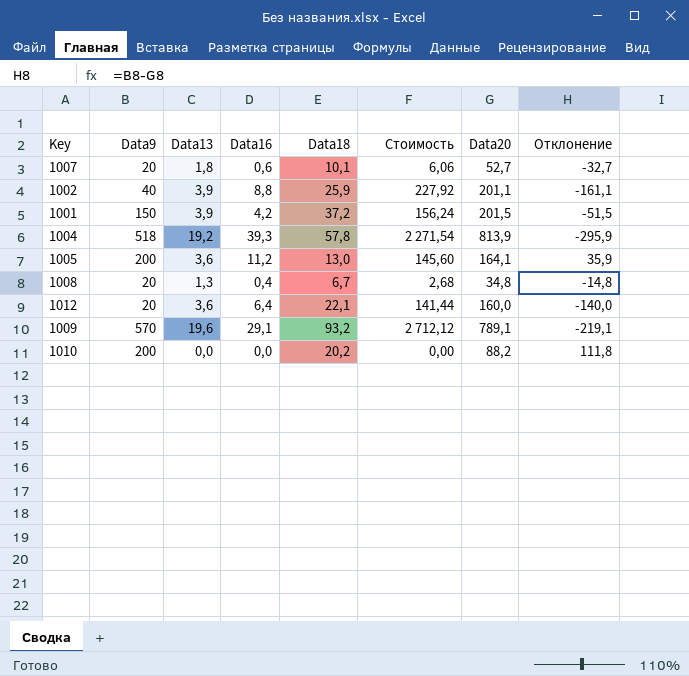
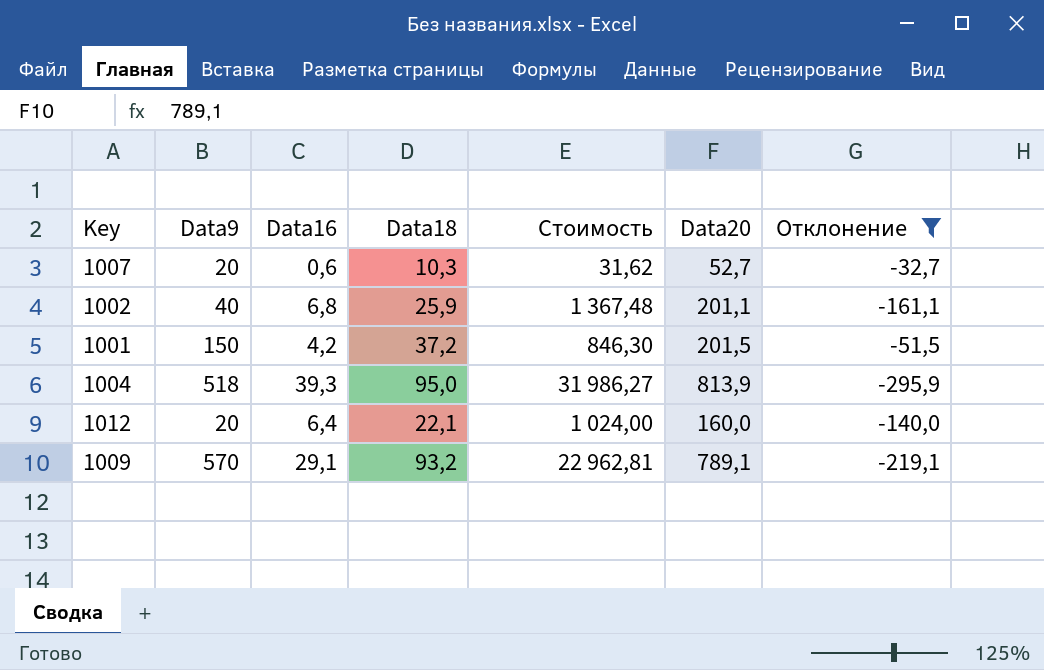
filter: none -> Отклонение <= -32,7
column Data13 | position: 3 -> none
column Стоимость | formula: [Data16] * [Data18] -> [Data16] * [Data20]
1007 | Data18: 10,1 -> 10,3
1002 | Data16: 8,8 -> 6,8
1004 | Data18: 57,8 -> 95,0

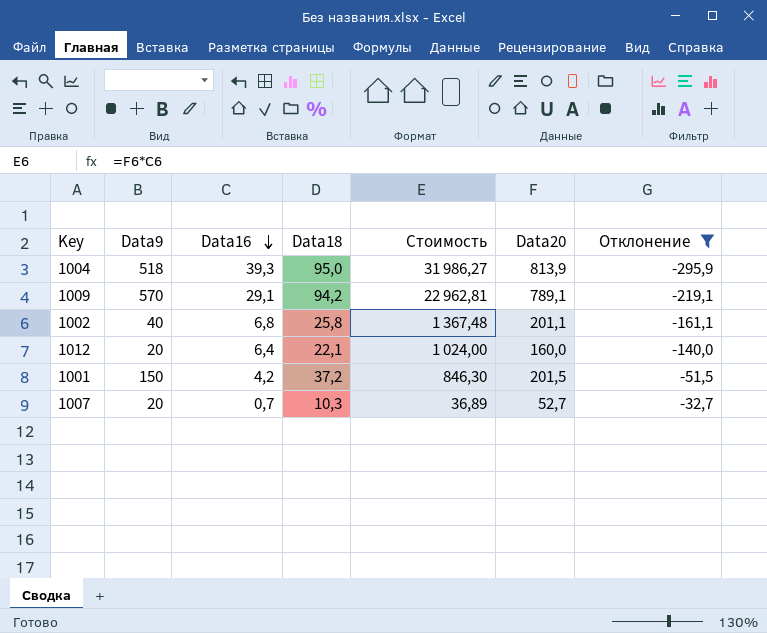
row order: none -> Data16 descending
1009 | Data18: 93,2 -> 94,2
1002 | Data18: 25,9 -> 25,8
1007 | Data16: 0,6 -> 0,7
1007 | Стоимость: 31,62 -> 36,89

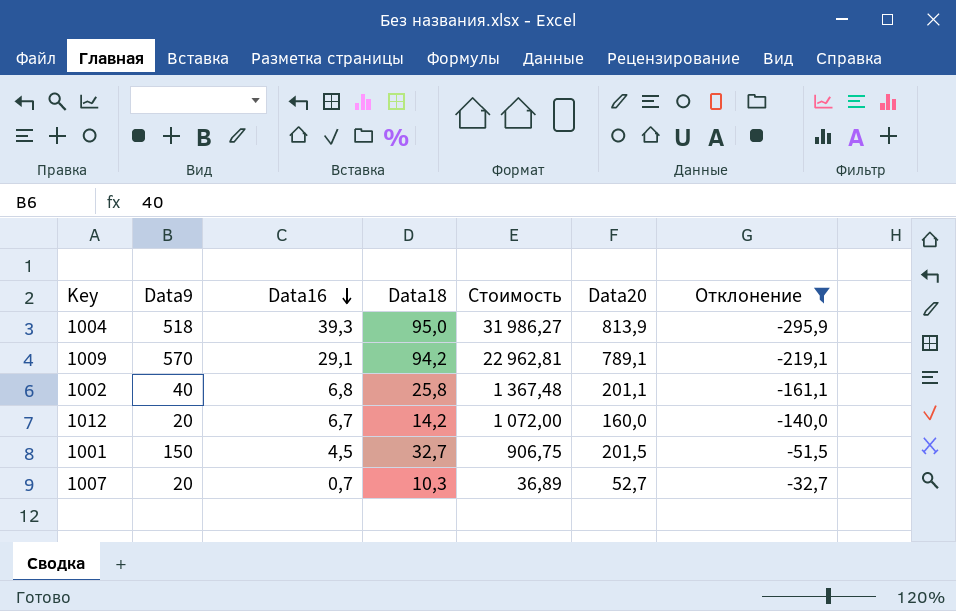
1012 | Data16: 6,4 -> 6,7
1012 | Data18: 22,1 -> 14,2
1012 | Стоимость: 1 024,00 -> 1 072,00
1001 | Data16: 4,2 -> 4,5
1001 | Data18: 37,2 -> 32,7
1001 | Стоимость: 846,30 -> 906,75

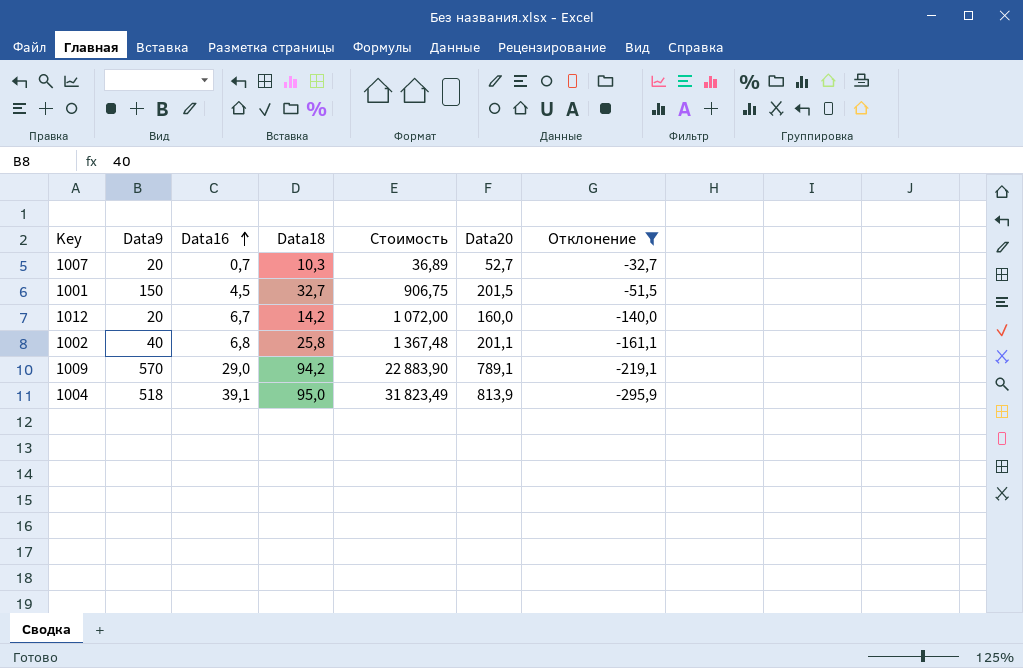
row order: Data16 descending -> Data16 ascending
1009 | Data16: 29,1 -> 29,0
1009 | Стоимость: 22 962,81 -> 22 883,90
1004 | Data16: 39,3 -> 39,1
1004 | Стоимость: 31 986,27 -> 31 823,49

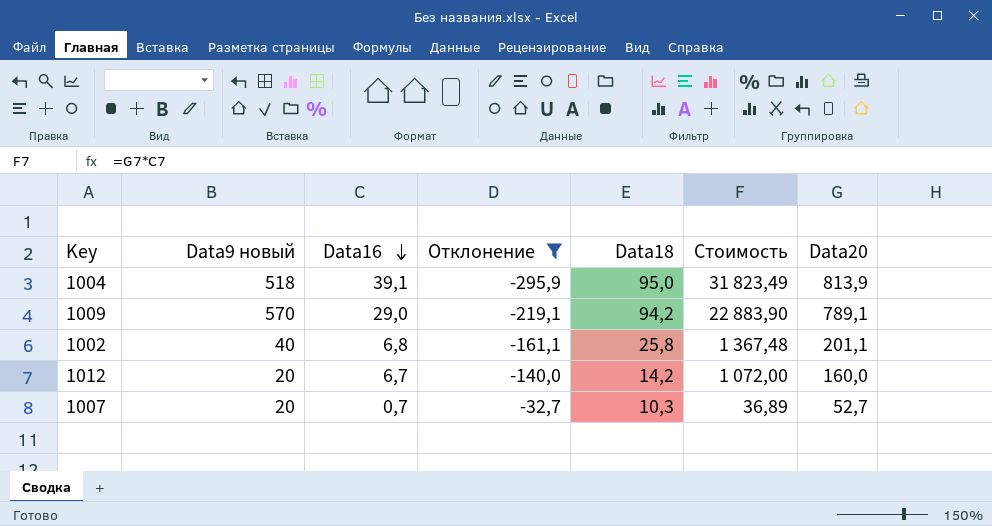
row order: Data16 ascending -> Data16 descending
column name: Data9 -> Data9 новый
column Отклонение | position: 7 -> 4
row 1001: 150 | 4,5 | 32,7 | 906,75 | 201,5 | -51,5 -> none

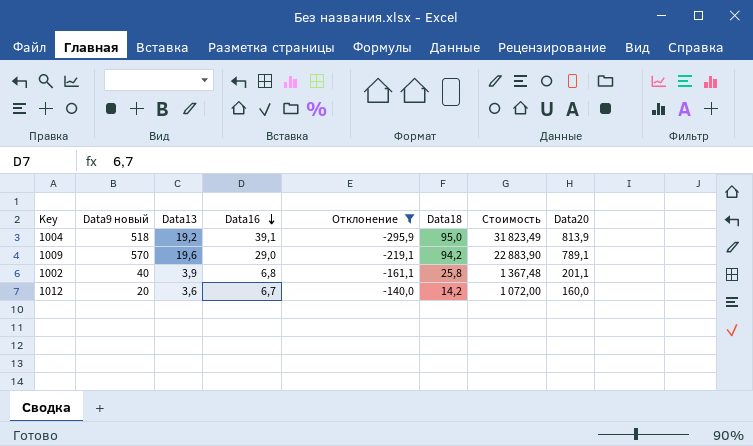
column Data13 | position: none -> 3
row 1007: 20 | 0,7 | -32,7 | 10,3 | 36,89 | 52,7 -> none

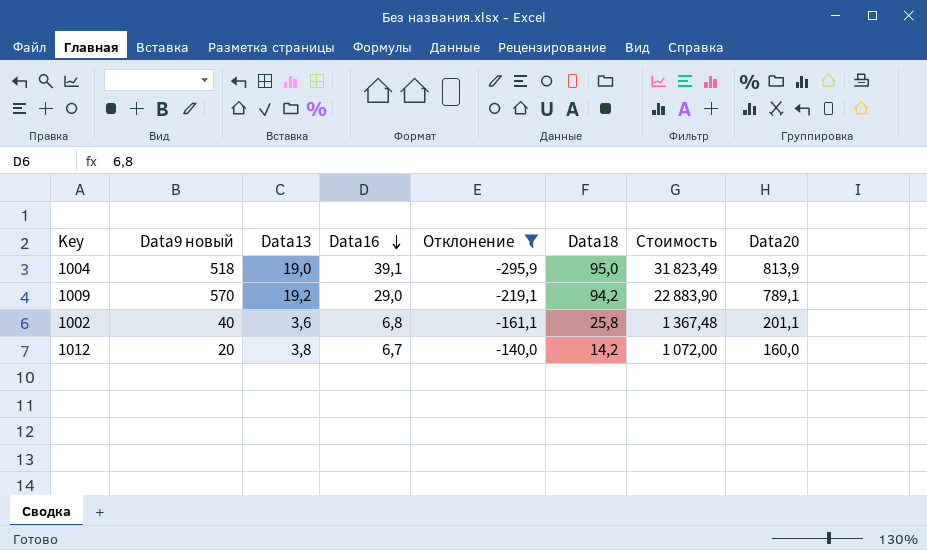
1004 | Data13: 19,2 -> 19,0
1009 | Data13: 19,6 -> 19,2
1002 | Data13: 3,9 -> 3,6
1012 | Data13: 3,6 -> 3,8

